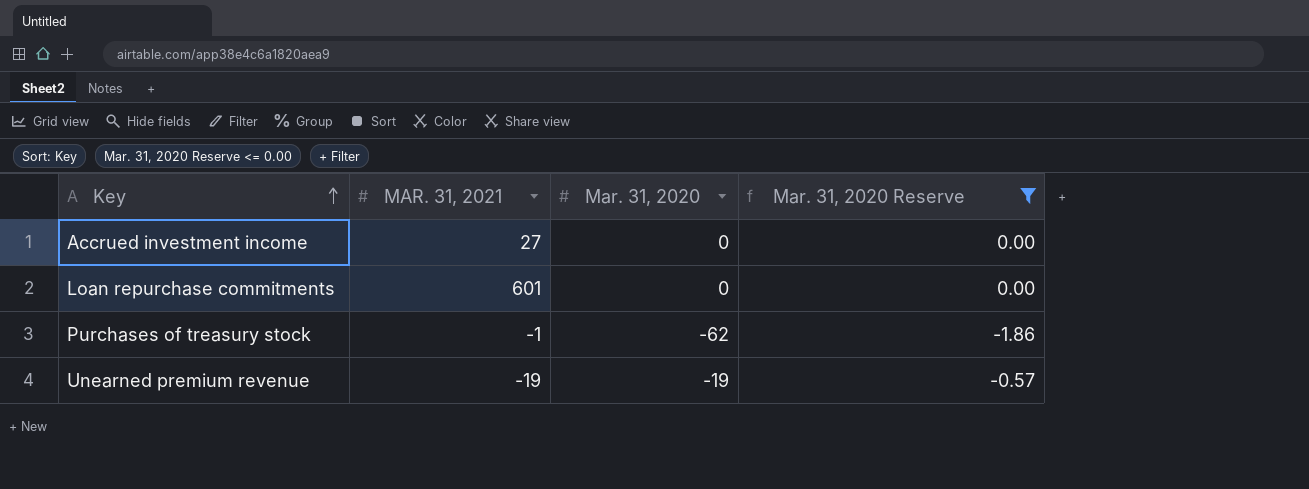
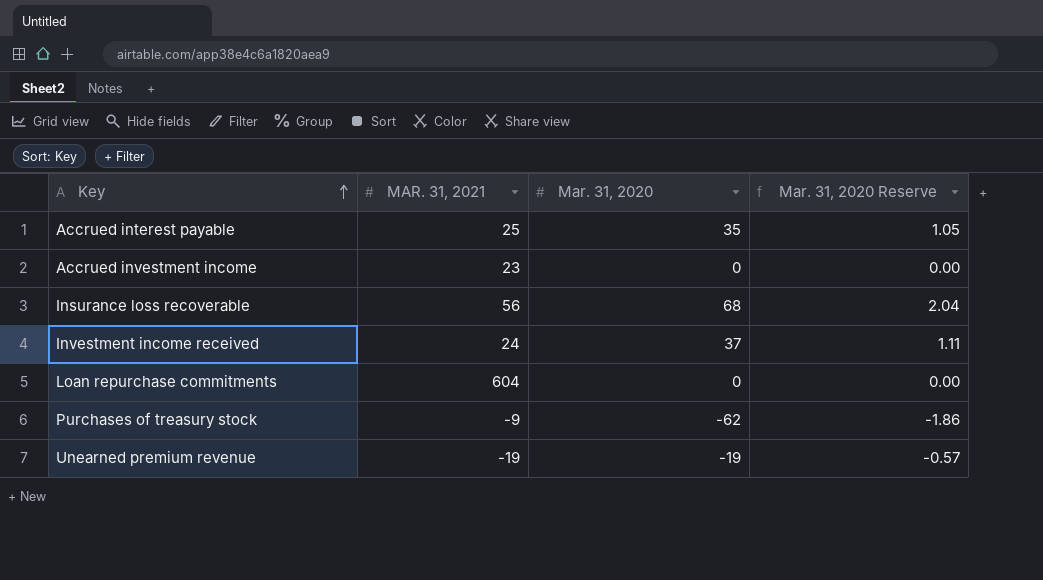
filter: Mar. 31, 2020 Reserve <= 0.00 -> none
Accrued investment income | MAR. 31, 2021: 27 -> 23
Loan repurchase commitments | MAR. 31, 2021: 601 -> 604
Purchases of treasury stock | MAR. 31, 2021: -1 -> -9

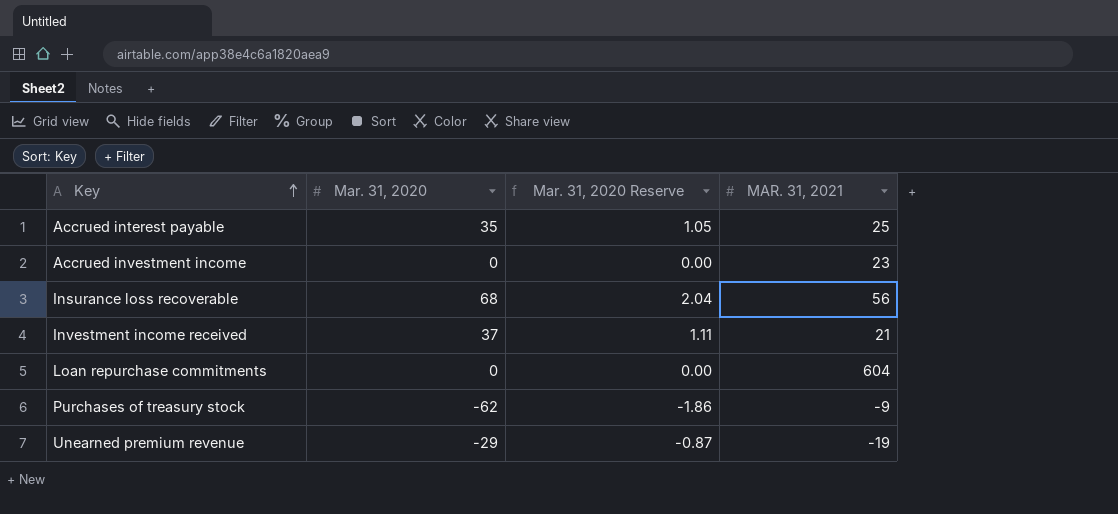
column MAR. 31, 2021 | position: 2 -> 4
Investment income received | MAR. 31, 2021: 24 -> 21
Unearned premium revenue | Mar. 31, 2020: -19 -> -29
Unearned premium revenue | Mar. 31, 2020 Reserve: -0.57 -> -0.87

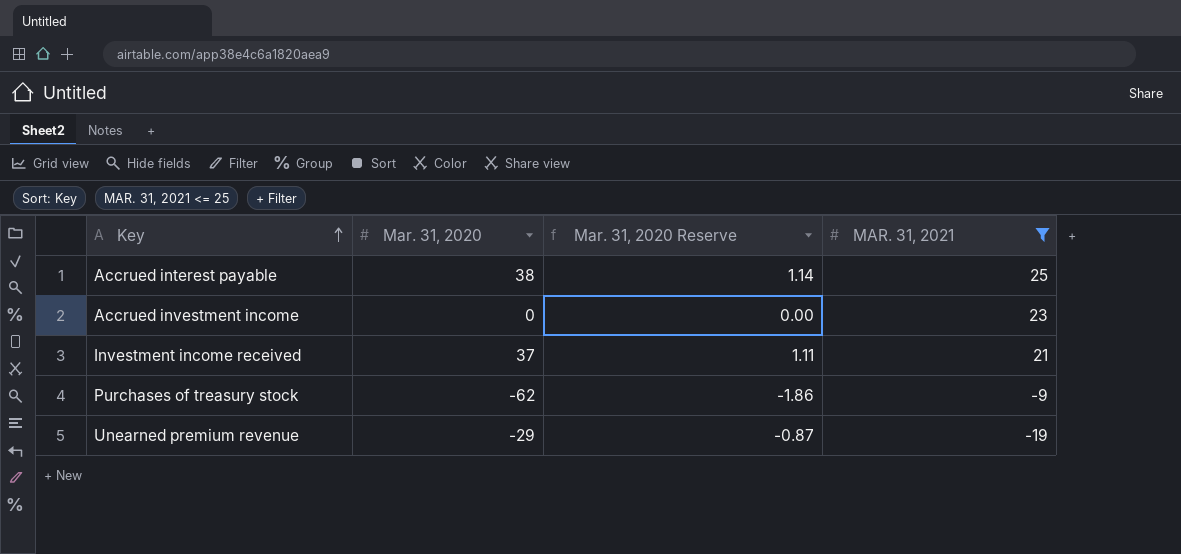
filter: none -> MAR. 31, 2021 <= 25
Accrued interest payable | Mar. 31, 2020: 35 -> 38
Accrued interest payable | Mar. 31, 2020 Reserve: 1.05 -> 1.14

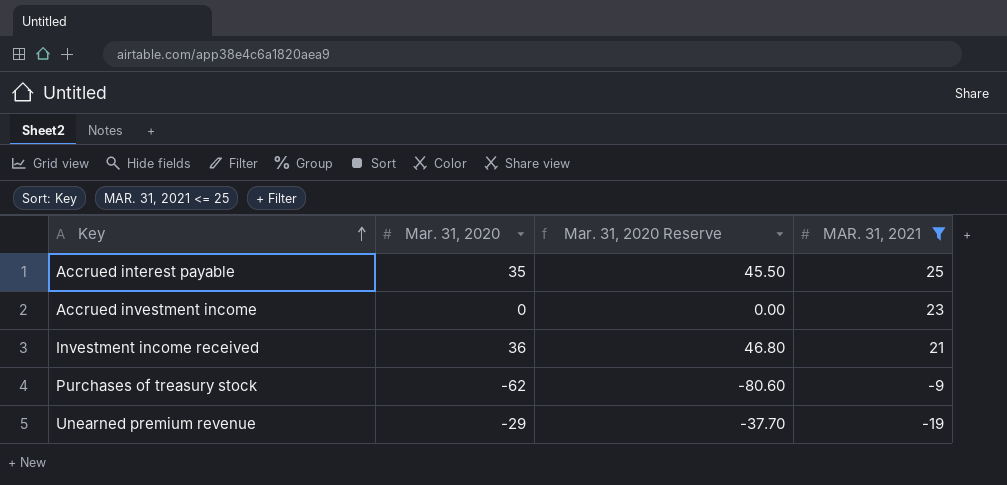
column Mar. 31, 2020 Reserve | formula: [Mar. 31, 2020] * 0.03 -> [Mar. 31, 2020] * 1.3
Accrued interest payable | Mar. 31, 2020: 38 -> 35
Investment income received | Mar. 31, 2020: 37 -> 36

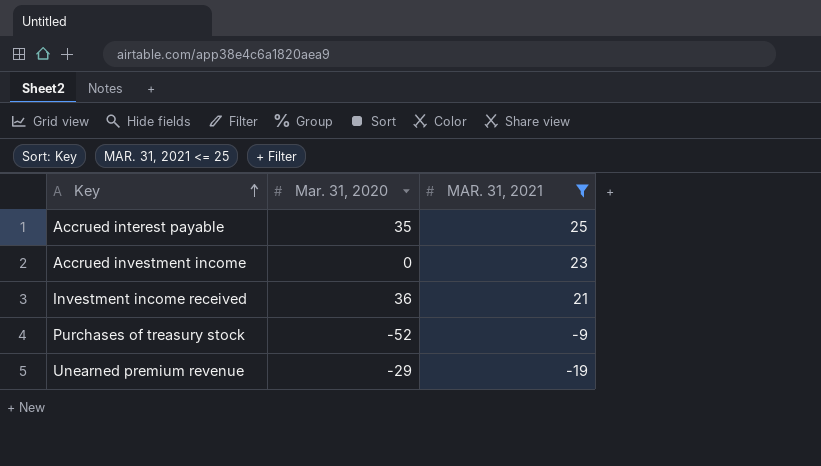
column Mar. 31, 2020 Reserve | formula: [Mar. 31, 2020] * 1.3 -> none
Purchases of treasury stock | Mar. 31, 2020: -62 -> -52

